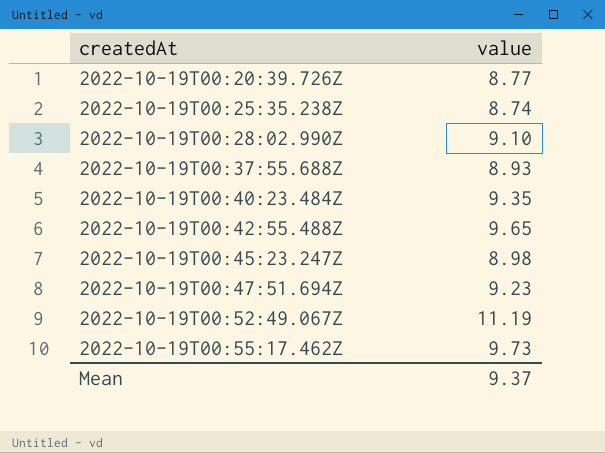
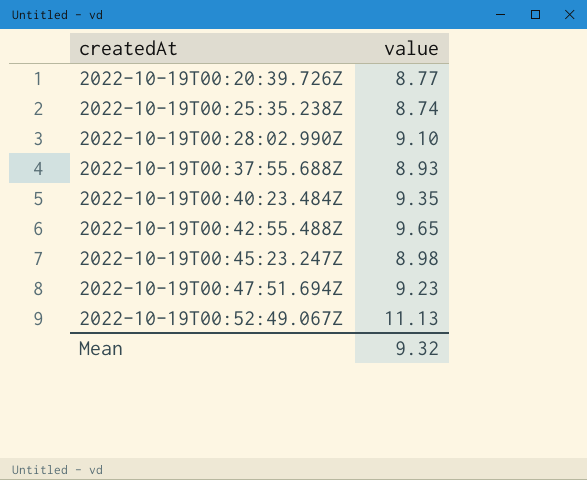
row 2022-10-19T00:55:17.462Z: 9.73 -> none
2022-10-19T00:52:49.067Z | value: 11.19 -> 11.13
Mean | value: 9.37 -> 9.32

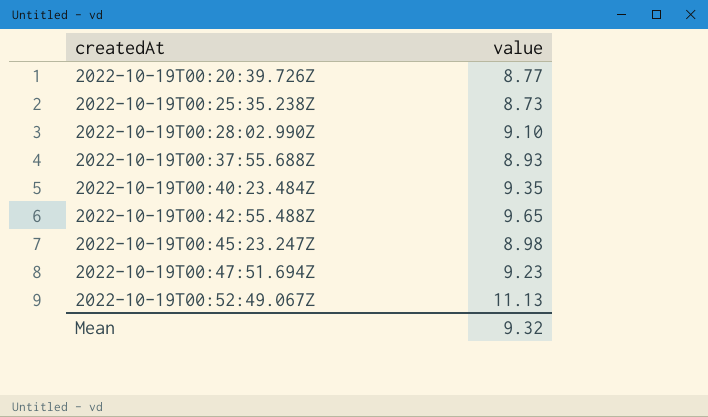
2022-10-19T00:25:35.238Z | value: 8.74 -> 8.73

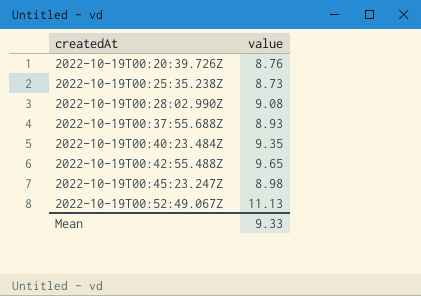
row 2022-10-19T00:47:51.694Z: 9.23 -> none
2022-10-19T00:20:39.726Z | value: 8.77 -> 8.76
2022-10-19T00:28:02.990Z | value: 9.10 -> 9.08
Mean | value: 9.32 -> 9.33

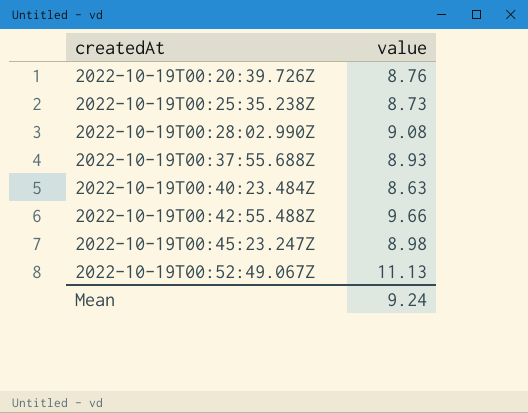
2022-10-19T00:40:23.484Z | value: 9.35 -> 8.63
2022-10-19T00:42:55.488Z | value: 9.65 -> 9.66
Mean | value: 9.33 -> 9.24

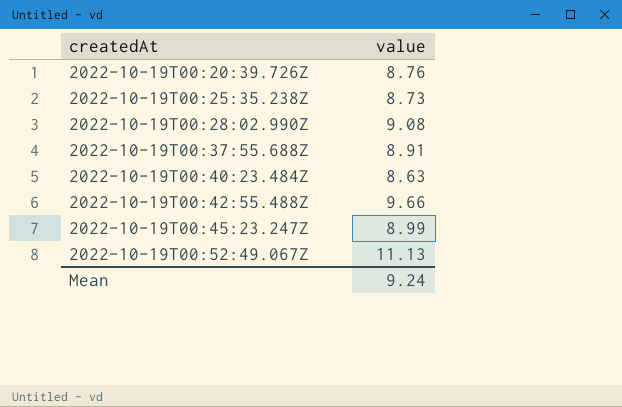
2022-10-19T00:37:55.688Z | value: 8.93 -> 8.91
2022-10-19T00:45:23.247Z | value: 8.98 -> 8.99

